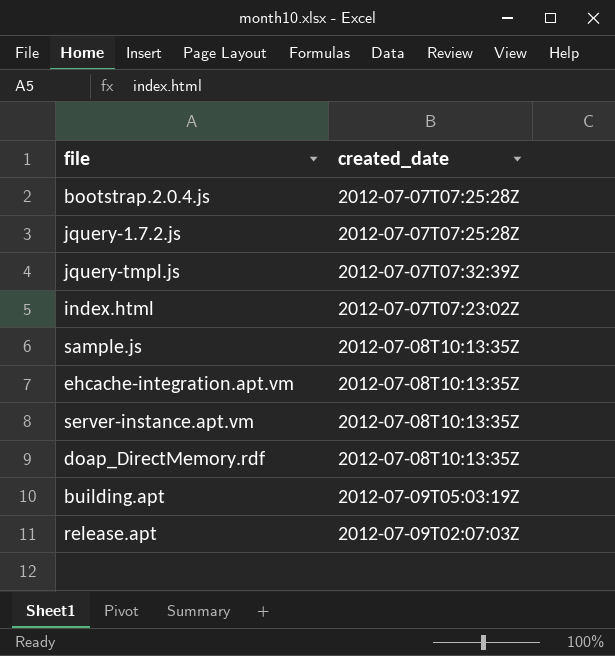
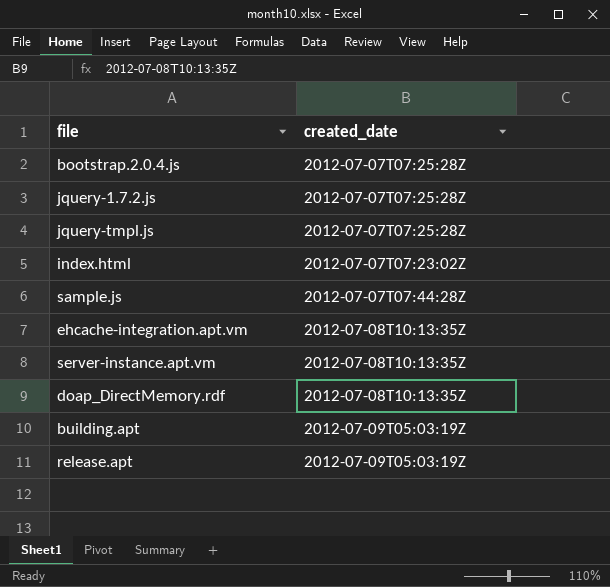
jquery-tmpl.js | created_date: 2012-07-07T07:32:39Z -> 2012-07-07T07:25:28Z
sample.js | created_date: 2012-07-08T10:13:35Z -> 2012-07-07T07:44:28Z
release.apt | created_date: 2012-07-09T02:07:03Z -> 2012-07-09T05:03:19Z

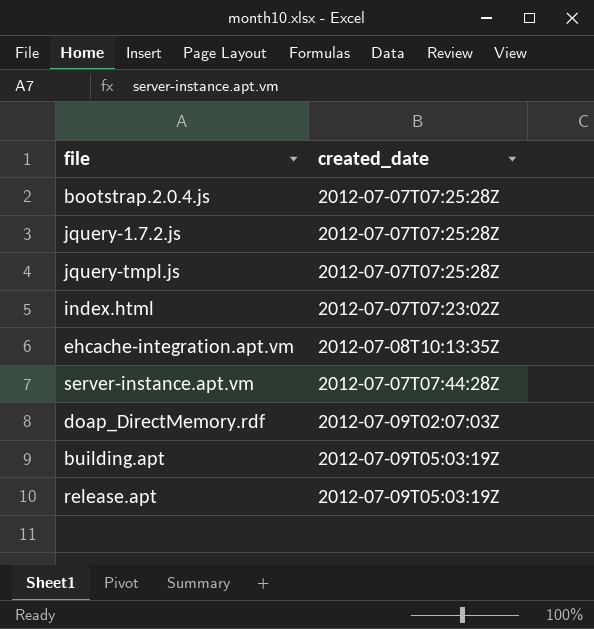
row sample.js: 2012-07-07T07:44:28Z -> none
server-instance.apt.vm | created_date: 2012-07-08T10:13:35Z -> 2012-07-07T07:44:28Z
doap_DirectMemory.rdf | created_date: 2012-07-08T10:13:35Z -> 2012-07-09T02:07:03Z

